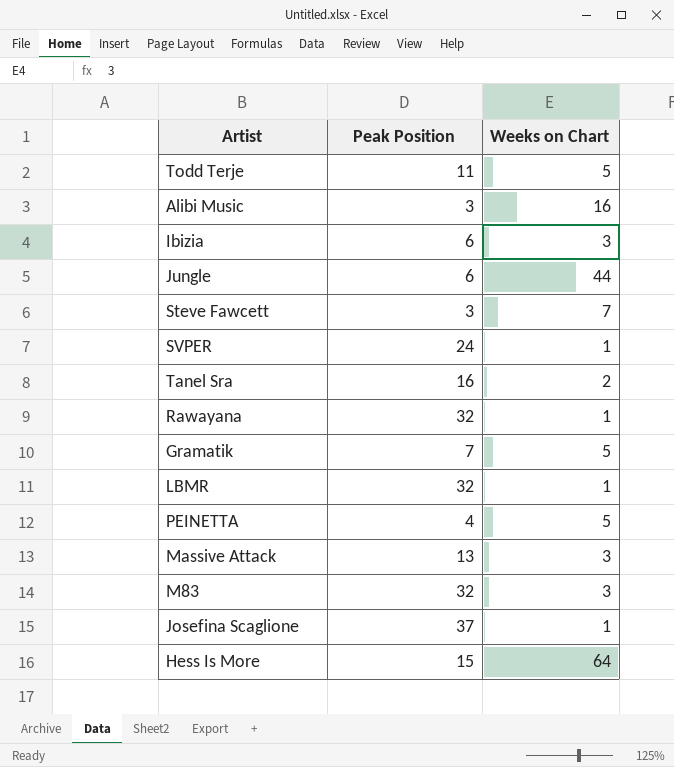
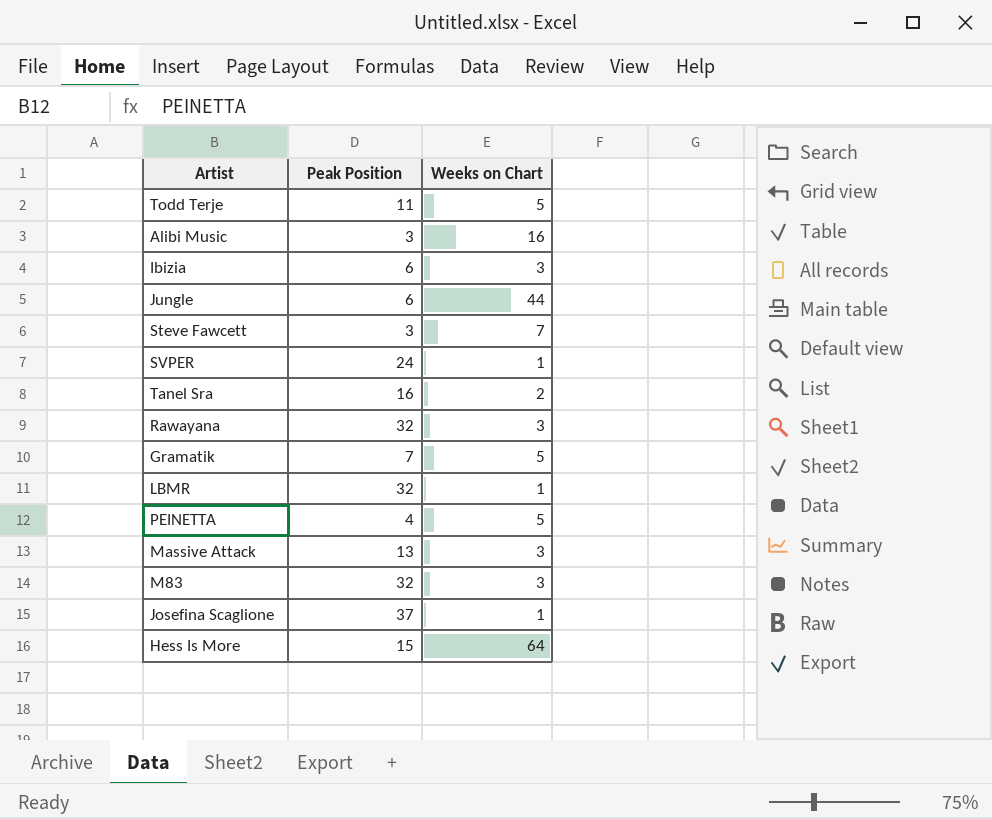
Rawayana | Weeks on Chart: 1 -> 3

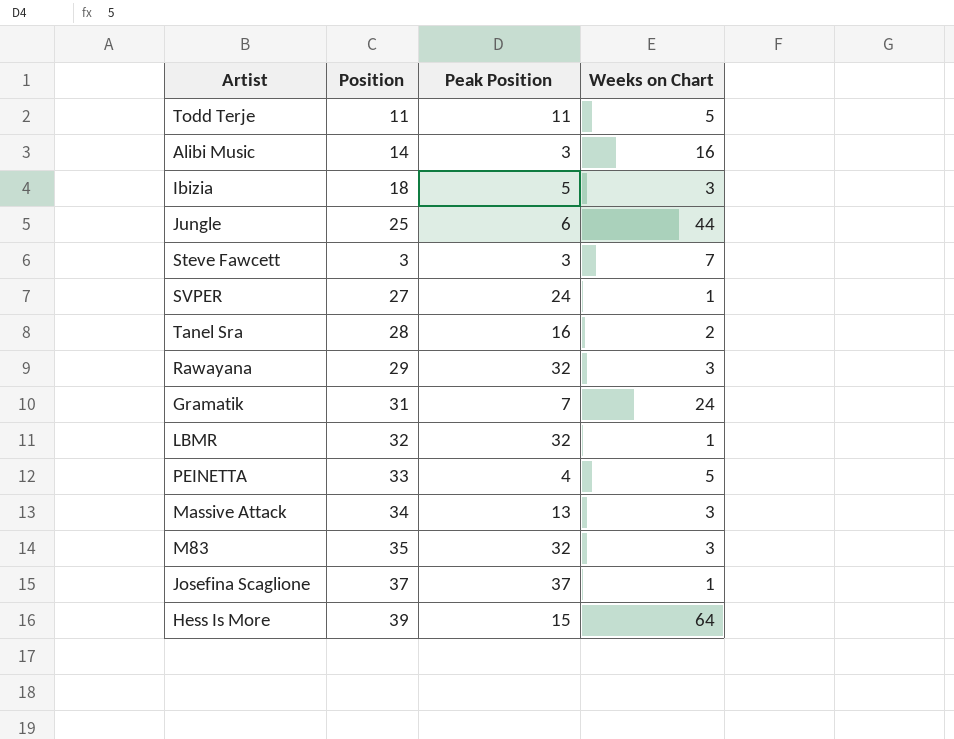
column Position | position: none -> 2
Ibizia | Peak Position: 6 -> 5
Gramatik | Weeks on Chart: 5 -> 24

